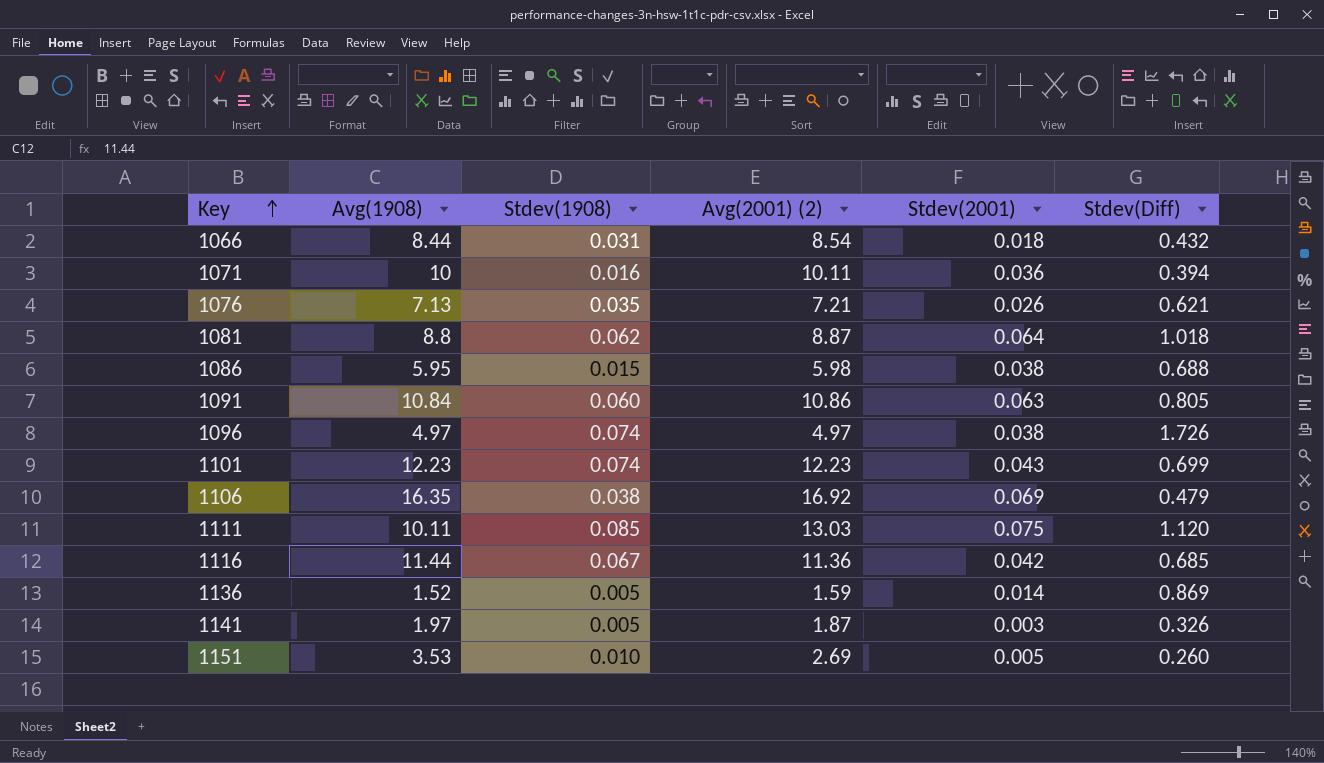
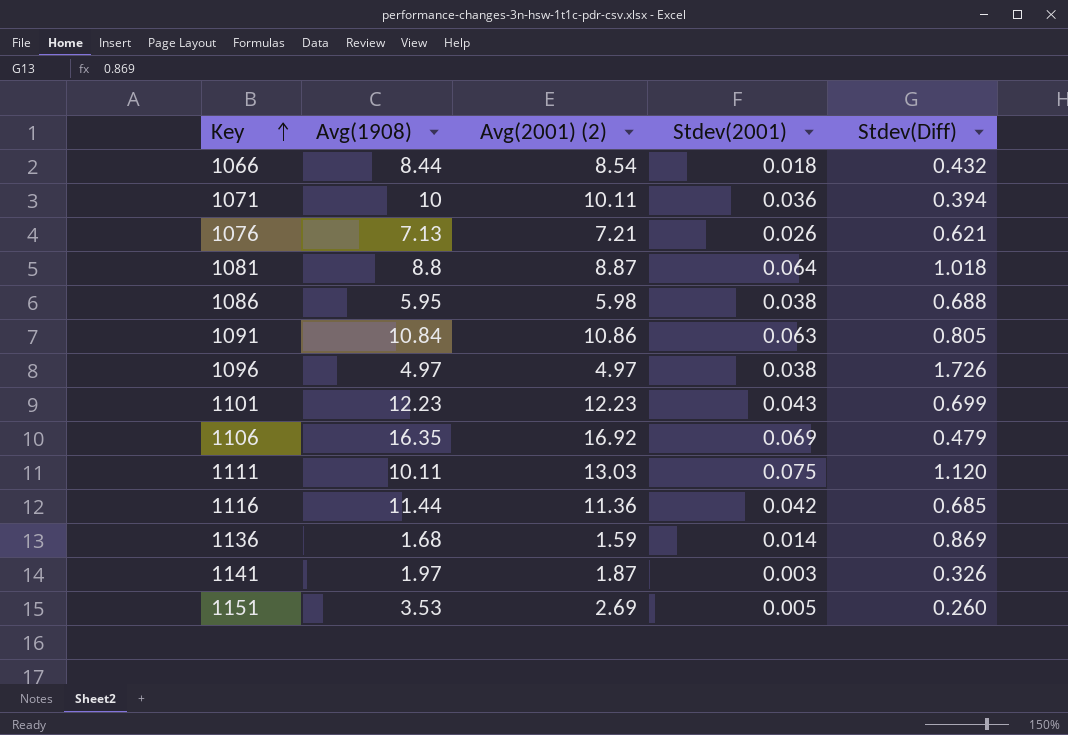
column Stdev(1908) | position: 3 -> none
1136 | Avg(1908): 1.52 -> 1.68

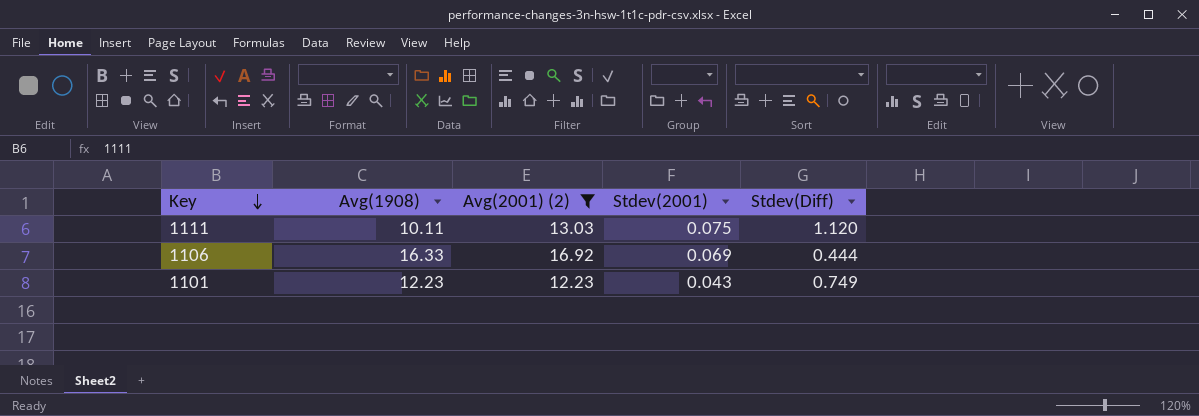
filter: none -> Avg(2001) (2) >= 12.23
row order: Key ascending -> Key descending
1106 | Avg(1908): 16.35 -> 16.33
1106 | Stdev(Diff): 0.479 -> 0.444
1101 | Stdev(Diff): 0.699 -> 0.749

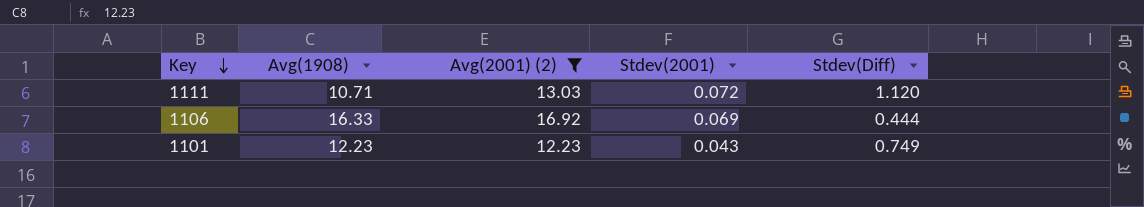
1111 | Avg(1908): 10.11 -> 10.71
1111 | Stdev(2001): 0.075 -> 0.072

